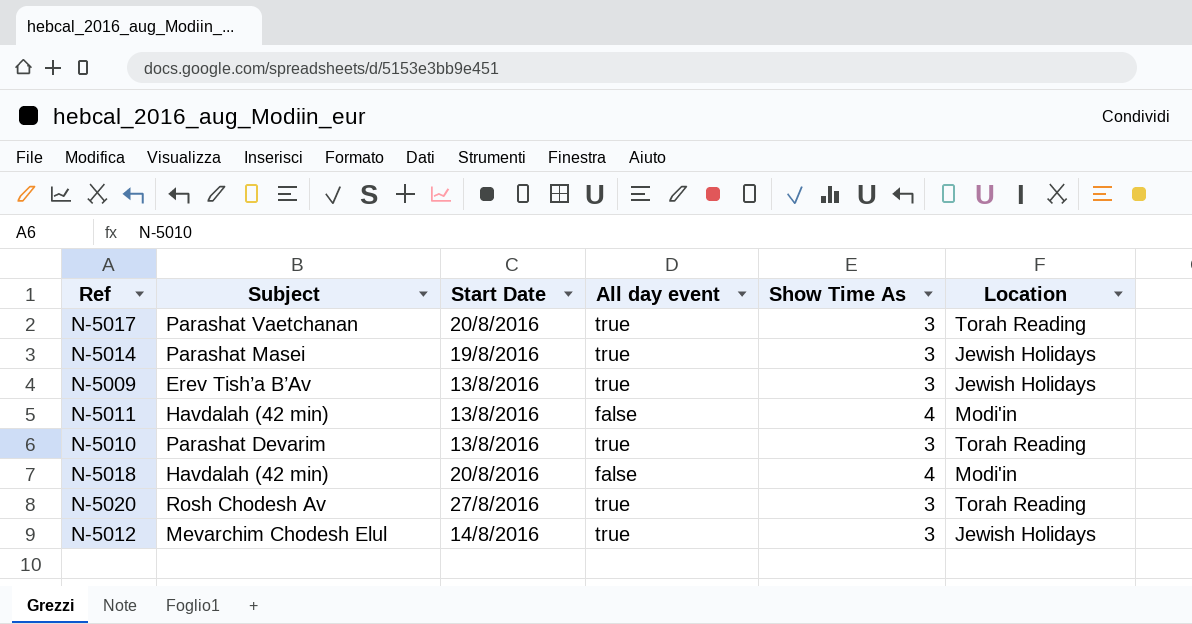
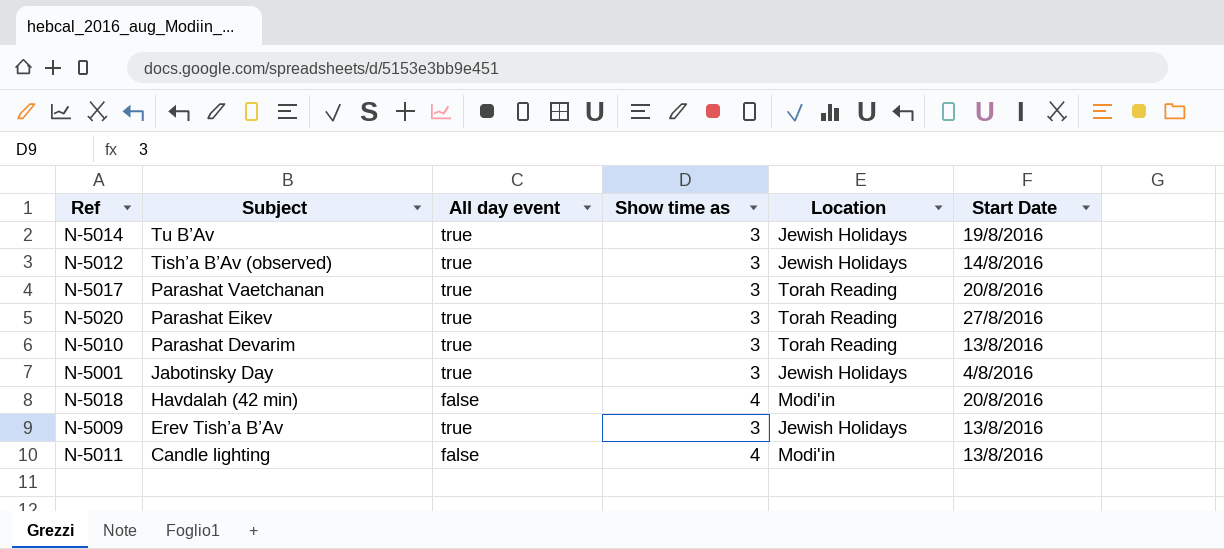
row order: none -> Subject descending
column name: Show Time As -> Show time as
column Start Date | position: 3 -> 6
N-5014 | Subject: Parashat Masei -> Tu B’Av
N-5012 | Subject: Mevarchim Chodesh Elul -> Tish’a B’Av (observed)
N-5020 | Subject: Rosh Chodesh Av -> Parashat Eikev
row N-5001: none -> Jabotinsky Day | true | 3 | Jewish Holidays | 4/8/2016
N-5011 | Subject: Havdalah (42 min) -> Candle lighting

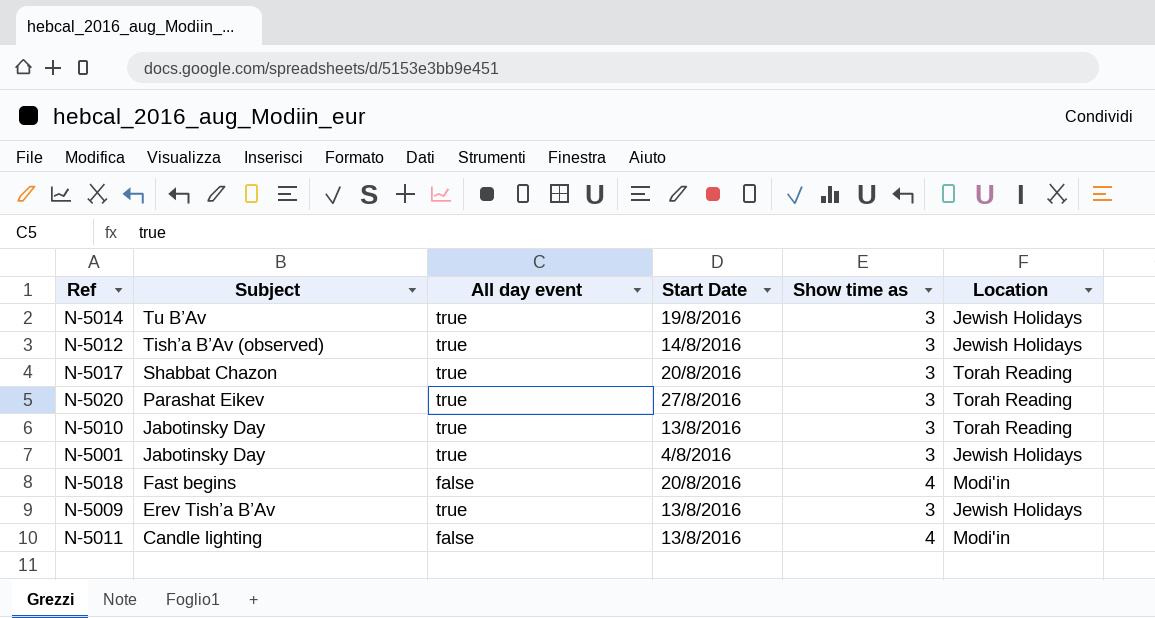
column Start Date | position: 6 -> 4
N-5017 | Subject: Parashat Vaetchanan -> Shabbat Chazon
N-5010 | Subject: Parashat Devarim -> Jabotinsky Day
N-5018 | Subject: Havdalah (42 min) -> Fast begins

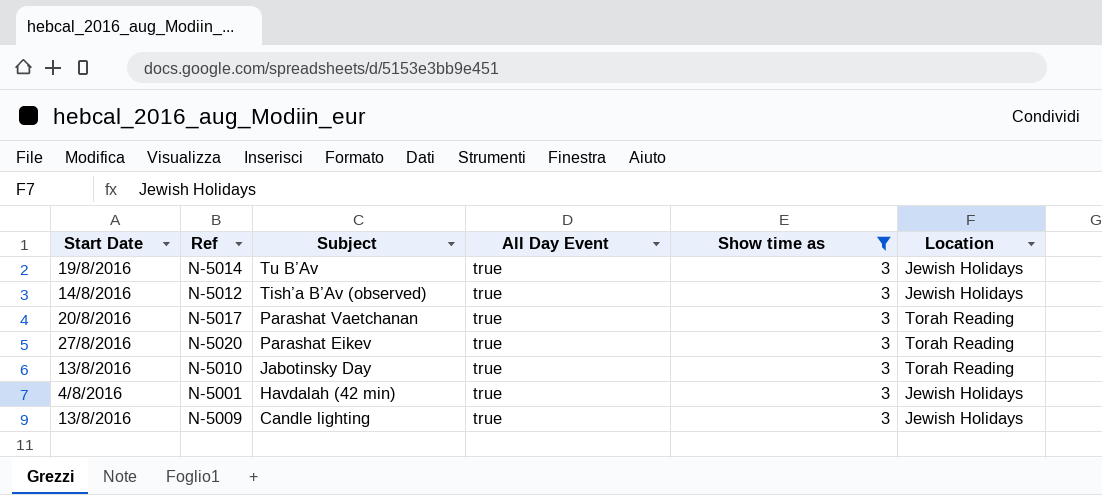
filter: none -> Show time as = 3
column Start Date | position: 4 -> 1
column name: All day event -> All Day Event
N-5017 | Subject: Shabbat Chazon -> Parashat Vaetchanan
N-5001 | Subject: Jabotinsky Day -> Havdalah (42 min)
N-5009 | Subject: Erev Tish’a B’Av -> Candle lighting

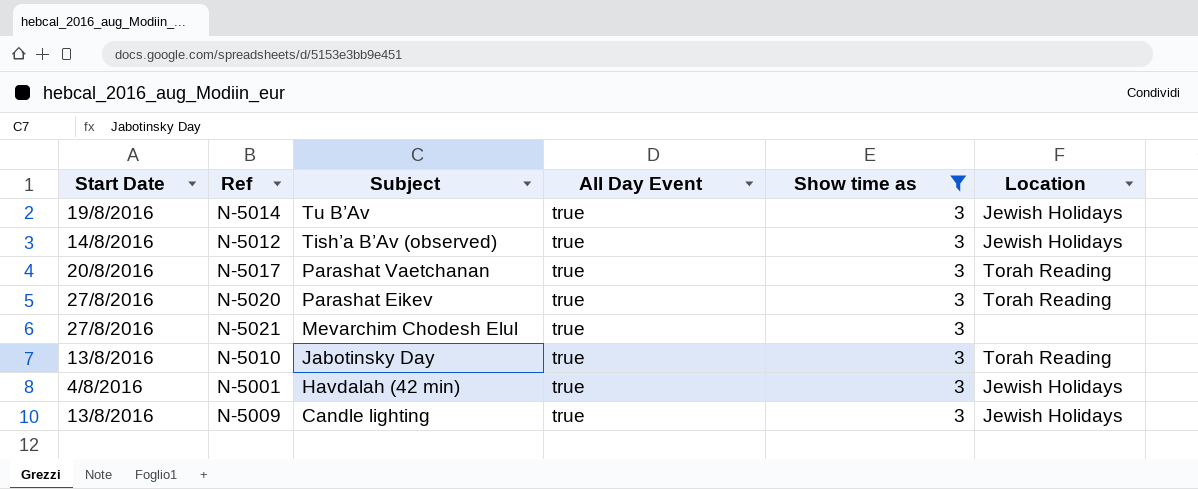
row N-5021: none -> 27/8/2016 | Mevarchim Chodesh Elul | true | 3 | none

